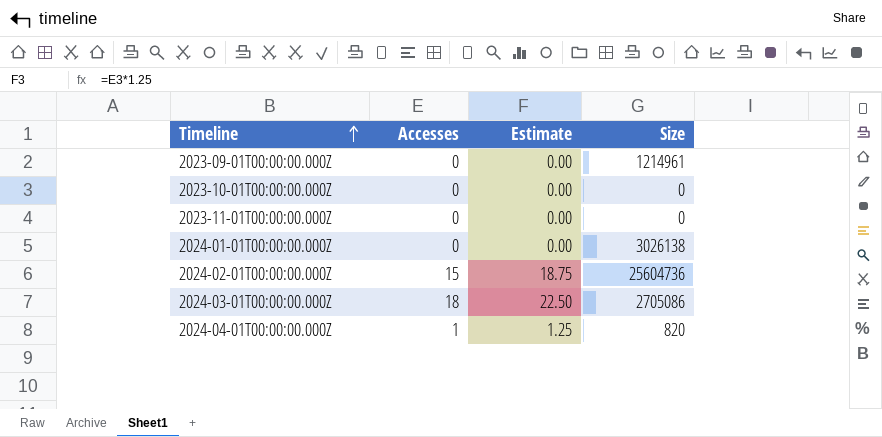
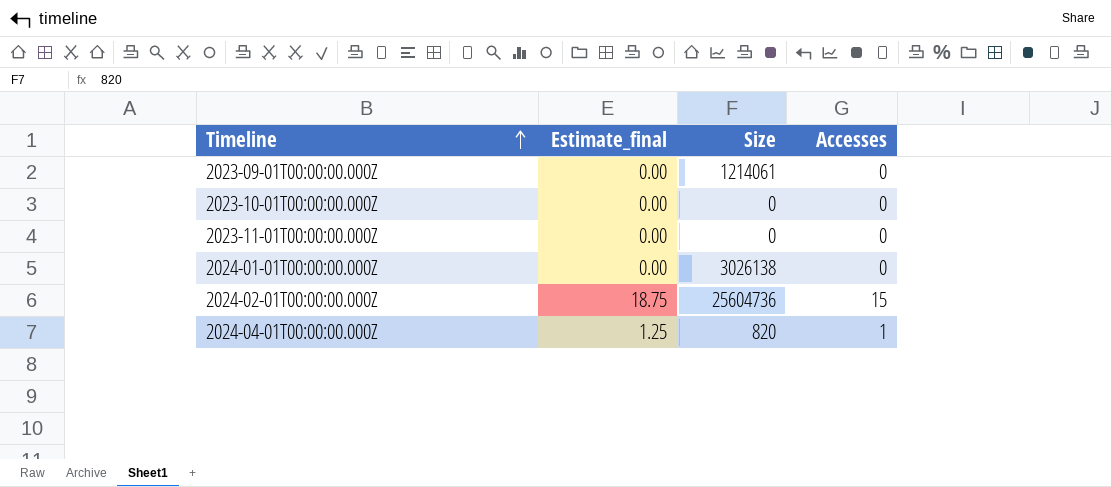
column name: Estimate -> Estimate_final
column Accesses | position: 2 -> 4
row 2024-03-01T00:00:00.000Z: 18 | 22.50 | 2705086 -> none
2023-09-01T00:00:00.000Z | Size: 1214961 -> 1214061

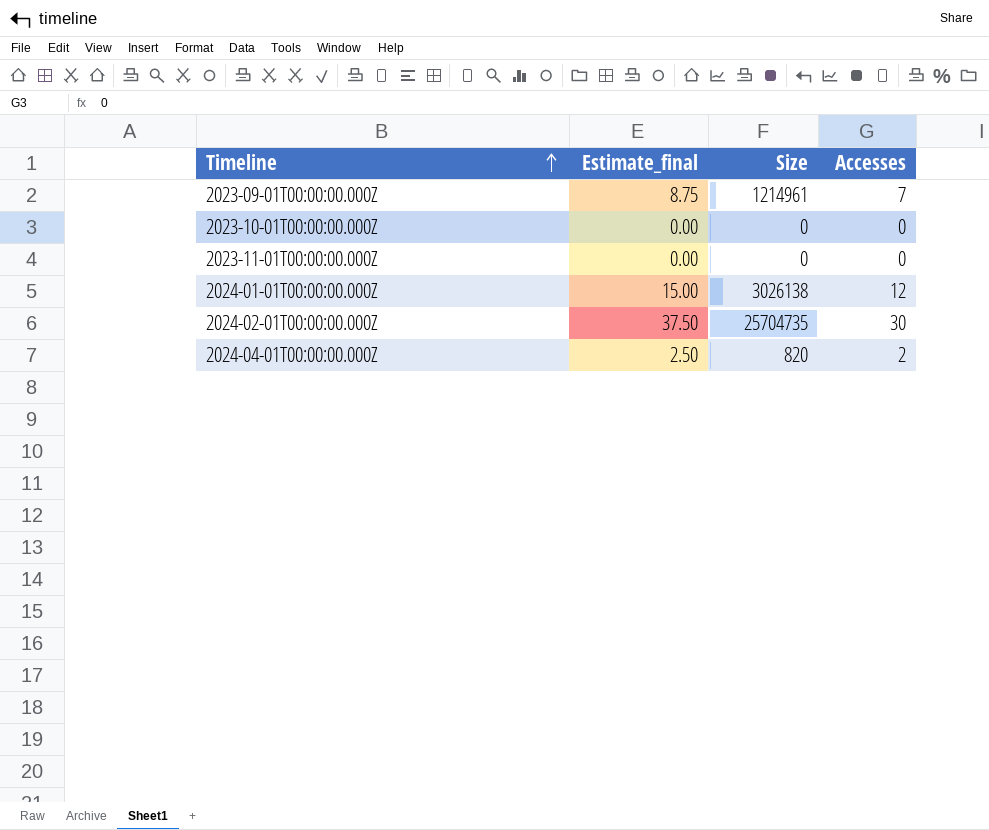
2023-09-01T00:00:00.000Z | Estimate_final: 0.00 -> 8.75
2023-09-01T00:00:00.000Z | Size: 1214061 -> 1214961
2023-09-01T00:00:00.000Z | Accesses: 0 -> 7
2024-01-01T00:00:00.000Z | Estimate_final: 0.00 -> 15.00
2024-01-01T00:00:00.000Z | Accesses: 0 -> 12
2024-02-01T00:00:00.000Z | Estimate_final: 18.75 -> 37.50
2024-02-01T00:00:00.000Z | Size: 25604736 -> 25704735
2024-02-01T00:00:00.000Z | Accesses: 15 -> 30
2024-04-01T00:00:00.000Z | Estimate_final: 1.25 -> 2.50
2024-04-01T00:00:00.000Z | Accesses: 1 -> 2

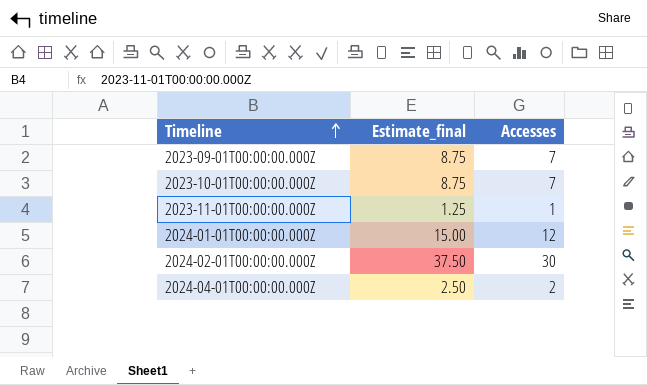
column Size | position: 3 -> none
2023-10-01T00:00:00.000Z | Estimate_final: 0.00 -> 8.75
2023-10-01T00:00:00.000Z | Accesses: 0 -> 7
2023-11-01T00:00:00.000Z | Estimate_final: 0.00 -> 1.25
2023-11-01T00:00:00.000Z | Accesses: 0 -> 1

